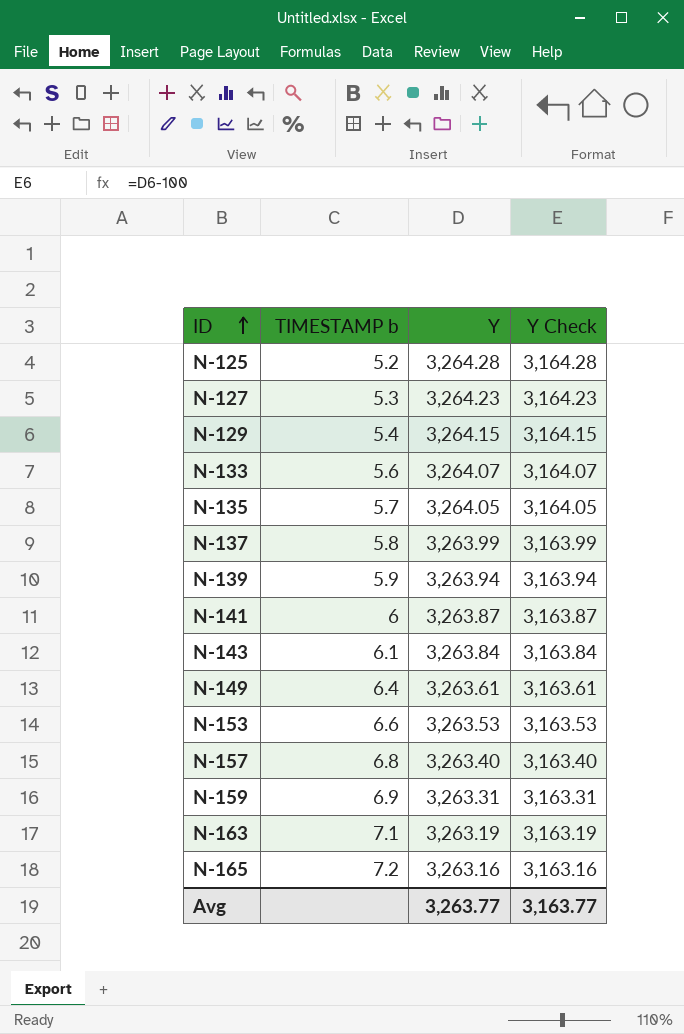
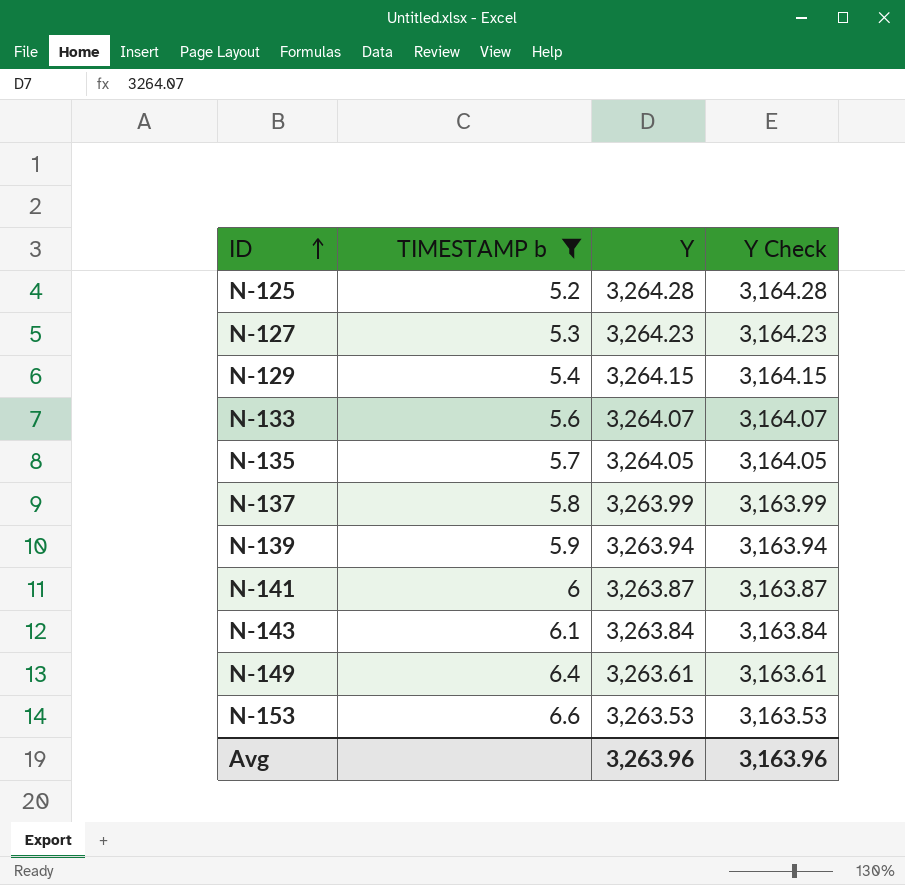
filter: none -> TIMESTAMP b <= 6.6
Avg | Y: 3,263.77 -> 3,263.96
Avg | Y Check: 3,163.77 -> 3,163.96

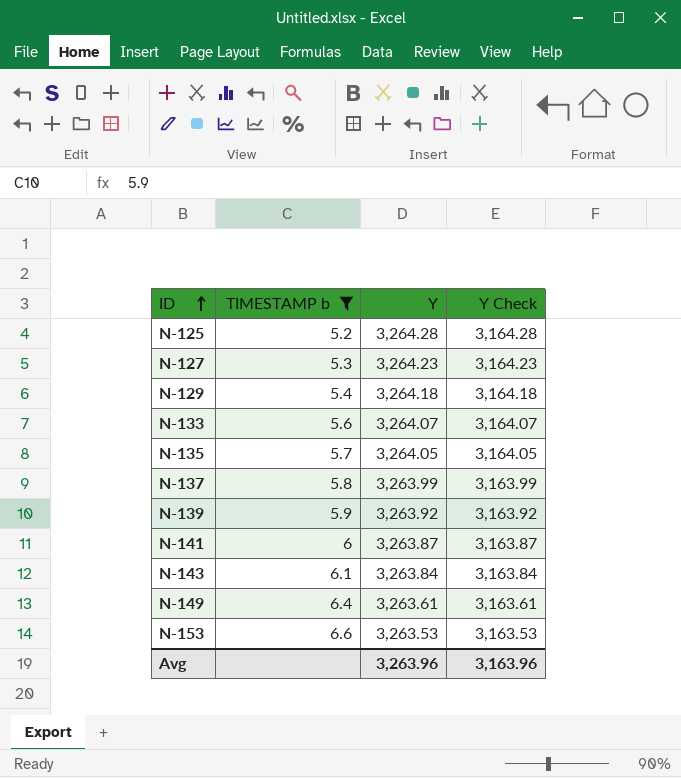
N-129 | Y: 3,264.15 -> 3,264.18
N-129 | Y Check: 3,164.15 -> 3,164.18
N-139 | Y: 3,263.94 -> 3,263.92
N-139 | Y Check: 3,163.94 -> 3,163.92

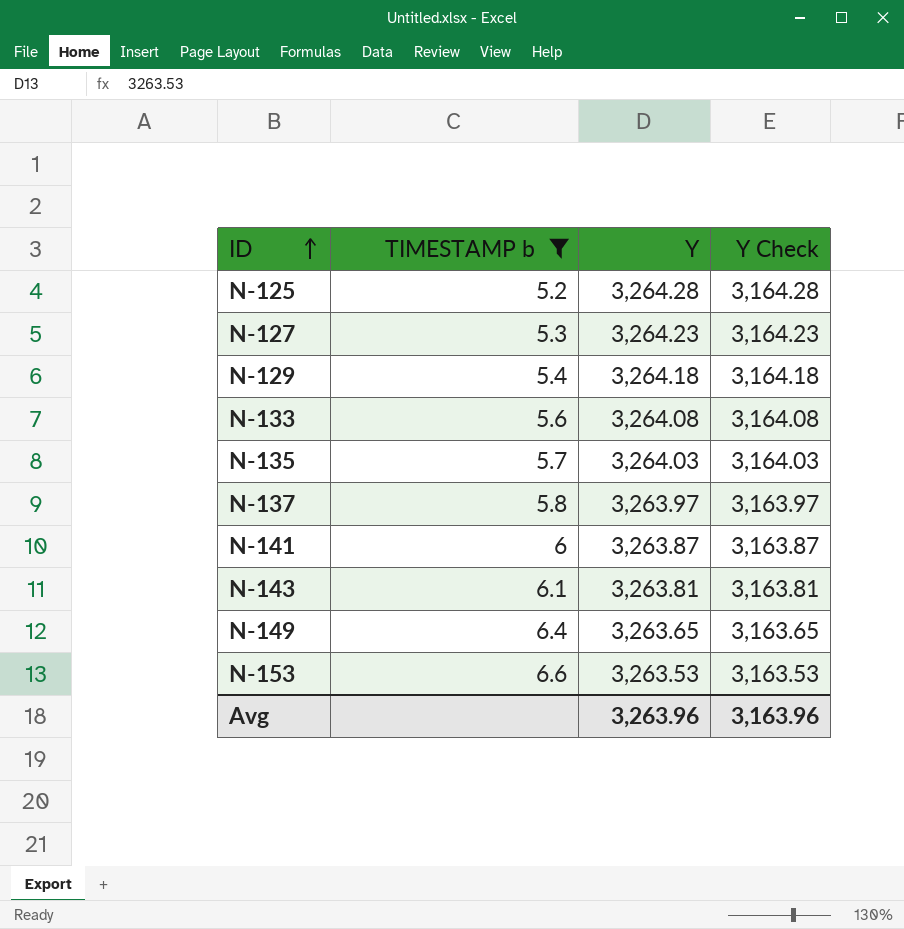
row N-139: 5.9 | 3,263.92 | 3,163.92 -> none
N-133 | Y: 3,264.07 -> 3,264.08
N-133 | Y Check: 3,164.07 -> 3,164.08
N-135 | Y: 3,264.05 -> 3,264.03
N-135 | Y Check: 3,164.05 -> 3,164.03
N-137 | Y: 3,263.99 -> 3,263.97
N-137 | Y Check: 3,163.99 -> 3,163.97
N-143 | Y: 3,263.84 -> 3,263.81
N-143 | Y Check: 3,163.84 -> 3,163.81
N-149 | Y: 3,263.61 -> 3,263.65
N-149 | Y Check: 3,163.61 -> 3,163.65

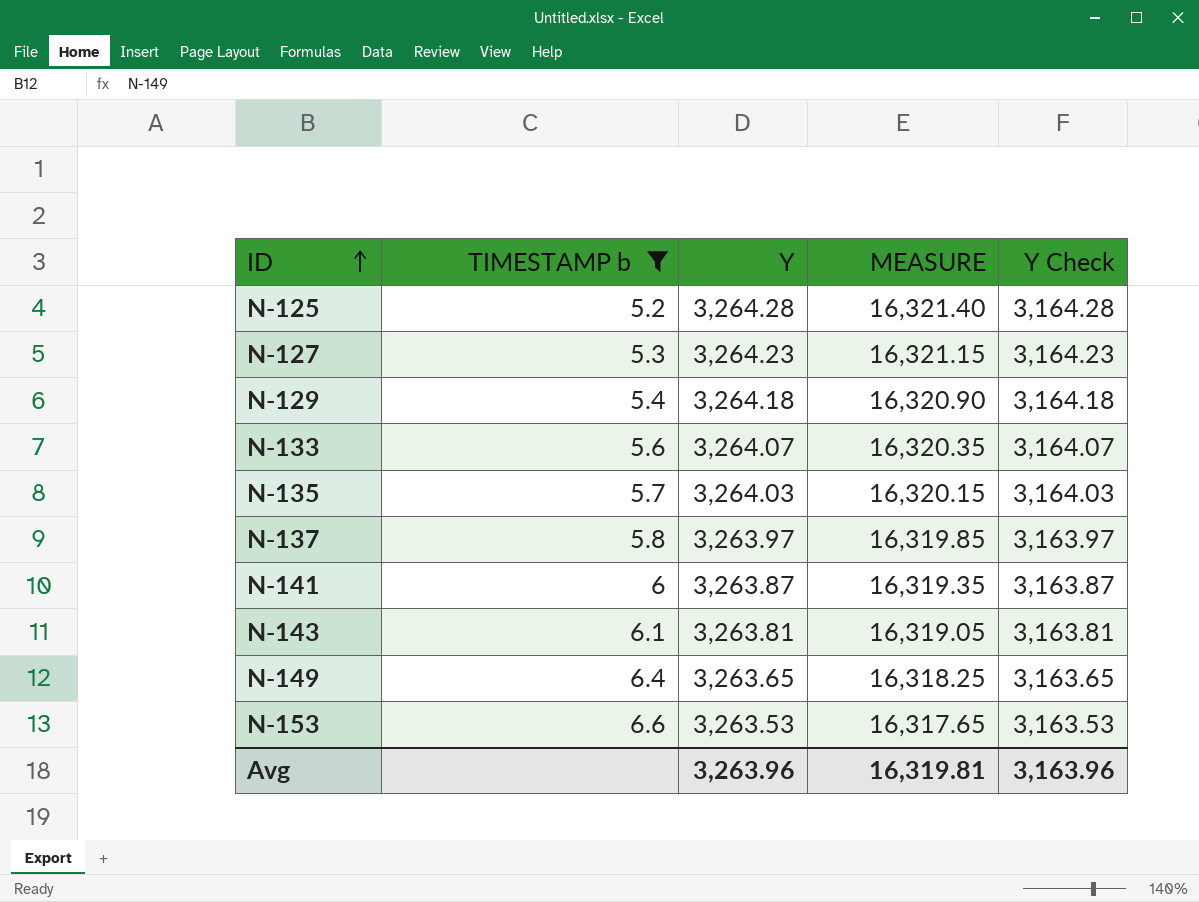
column MEASURE | formula: none -> [Y] * 5
N-133 | Y: 3,264.08 -> 3,264.07
N-133 | Y Check: 3,164.08 -> 3,164.07

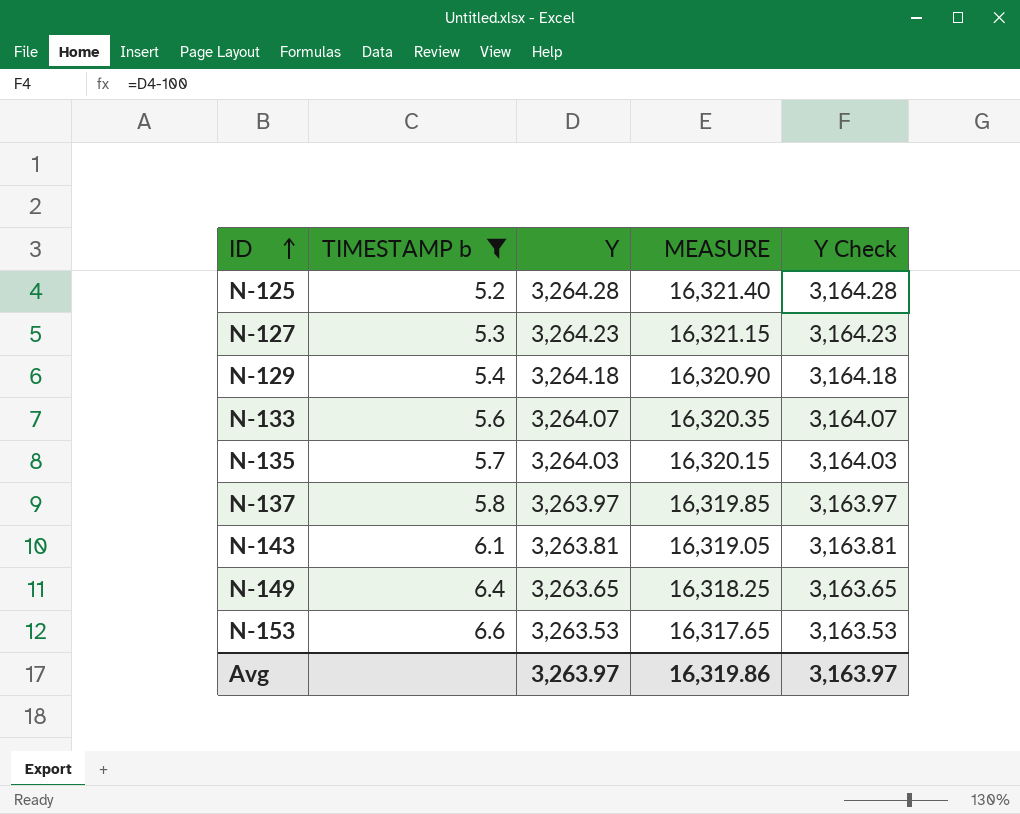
row N-141: 6 | 3,263.87 | 16,319.35 | 3,163.87 -> none
Avg | Y: 3,263.96 -> 3,263.97
Avg | MEASURE: 16,319.81 -> 16,319.86
Avg | Y Check: 3,163.96 -> 3,163.97

